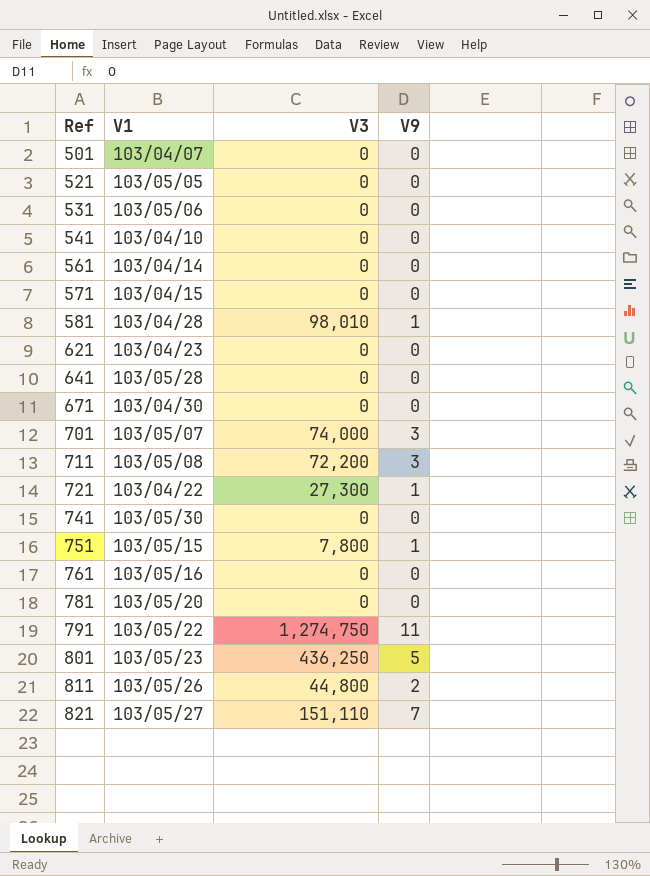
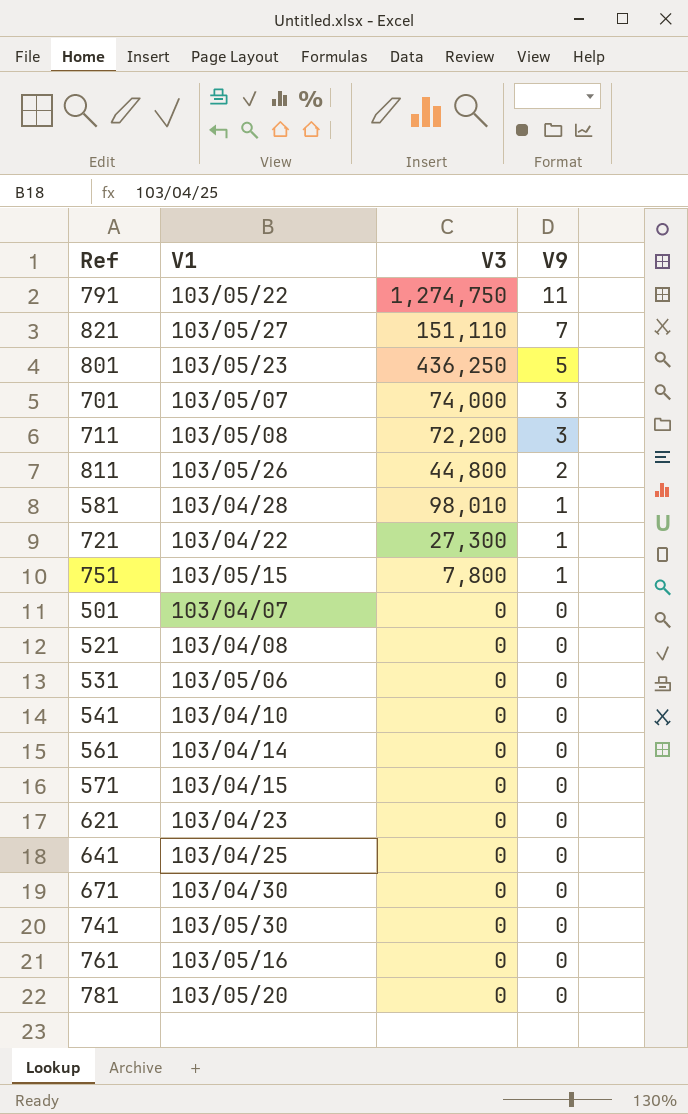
row order: Ref ascending -> V9 descending
521 | V1: 103/05/05 -> 103/04/08
641 | V1: 103/05/28 -> 103/04/25

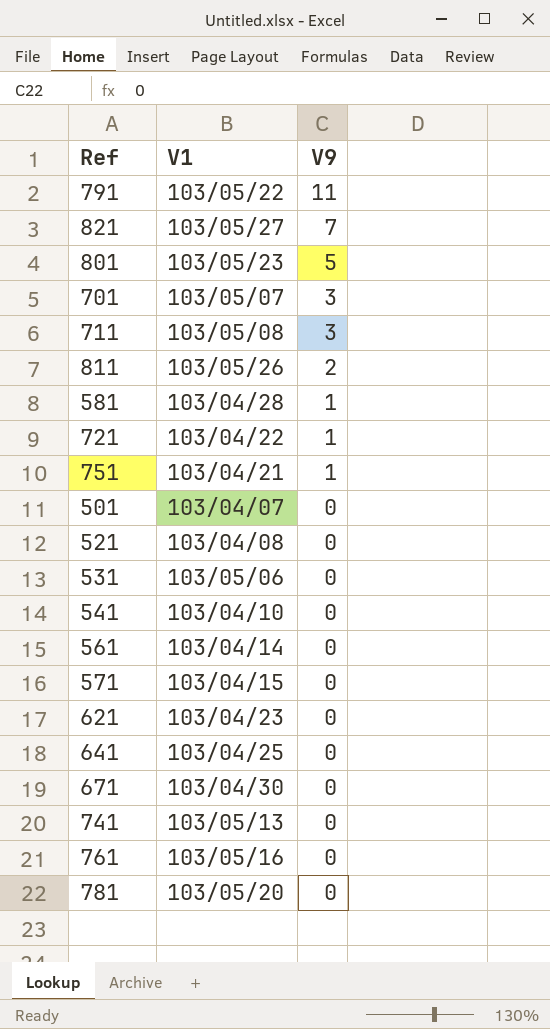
column V3 | position: 3 -> none
751 | V1: 103/05/15 -> 103/04/21
741 | V1: 103/05/30 -> 103/05/13

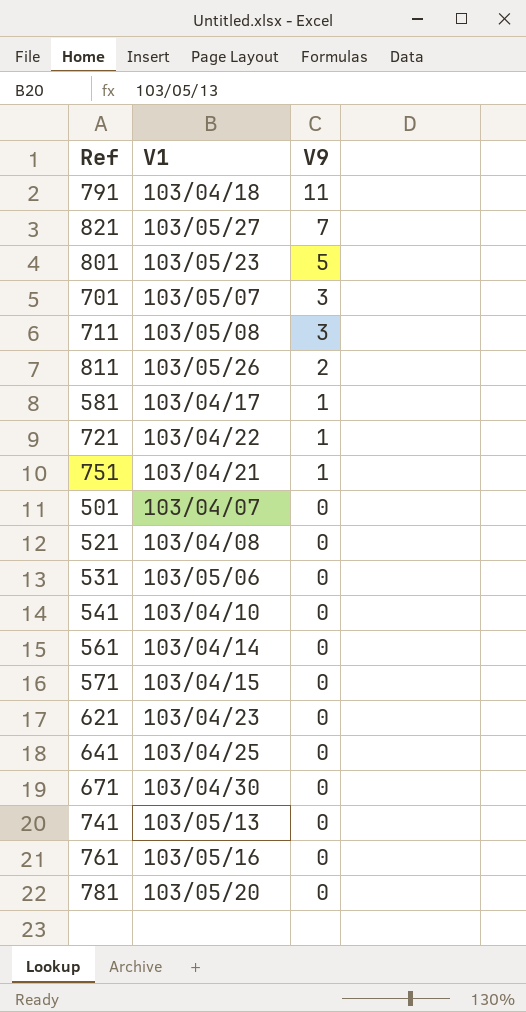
791 | V1: 103/05/22 -> 103/04/18
581 | V1: 103/04/28 -> 103/04/17

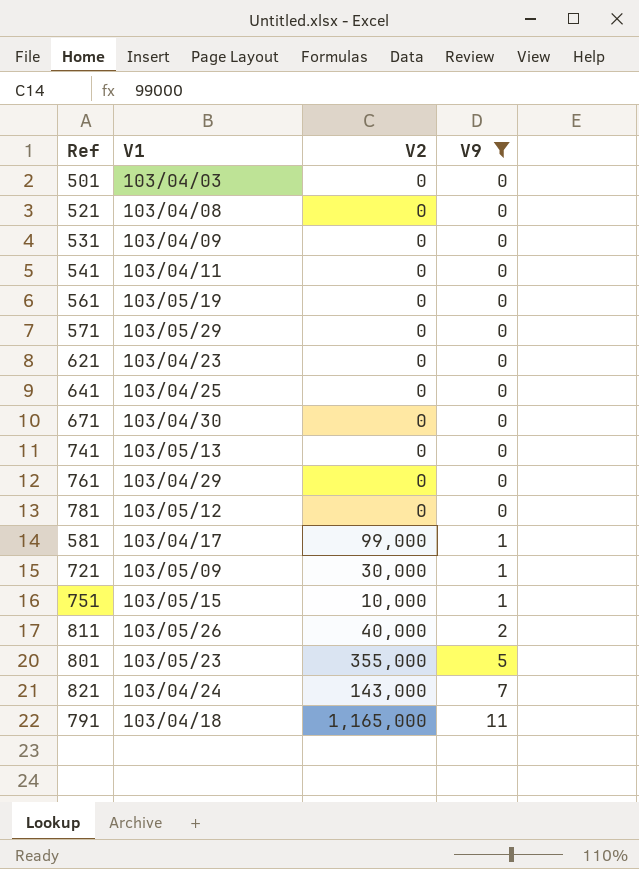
filter: none -> V9 != 3
row order: V9 descending -> V9 ascending
column V2 | position: none -> 3
501 | V1: 103/04/07 -> 103/04/03
531 | V1: 103/05/06 -> 103/04/09
541 | V1: 103/04/10 -> 103/04/11
561 | V1: 103/04/14 -> 103/05/19
571 | V1: 103/04/15 -> 103/05/29
761 | V1: 103/05/16 -> 103/04/29
781 | V1: 103/05/20 -> 103/05/12
721 | V1: 103/04/22 -> 103/05/09
751 | V1: 103/04/21 -> 103/05/15
821 | V1: 103/05/27 -> 103/04/24

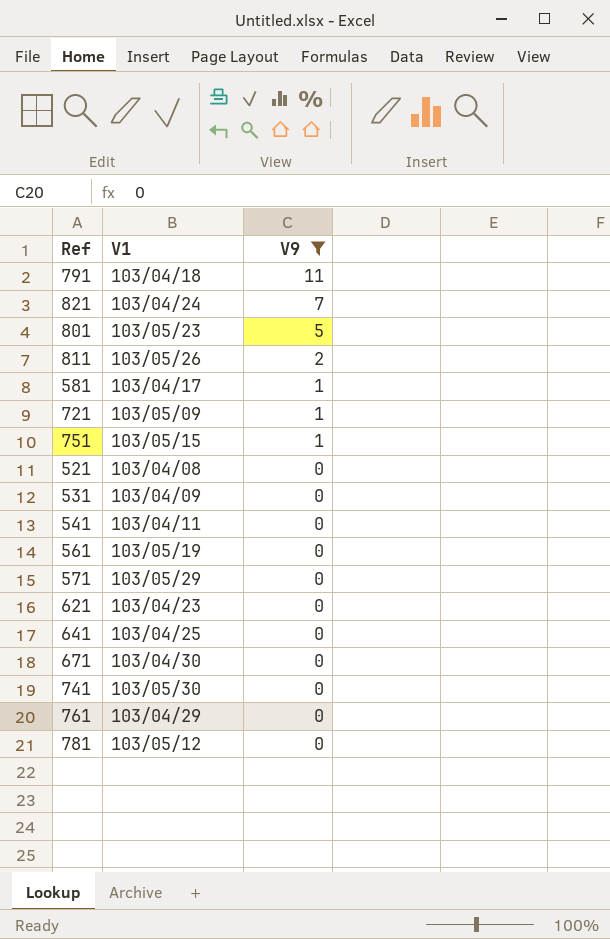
row order: V9 ascending -> V9 descending
column V2 | position: 3 -> none
row 501: 103/04/03 | 0 | 0 -> none
741 | V1: 103/05/13 -> 103/05/30

